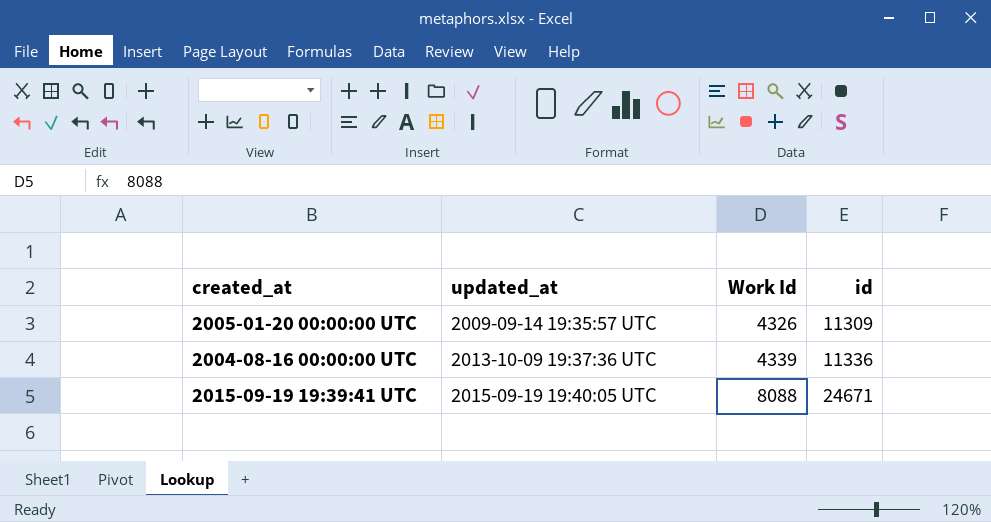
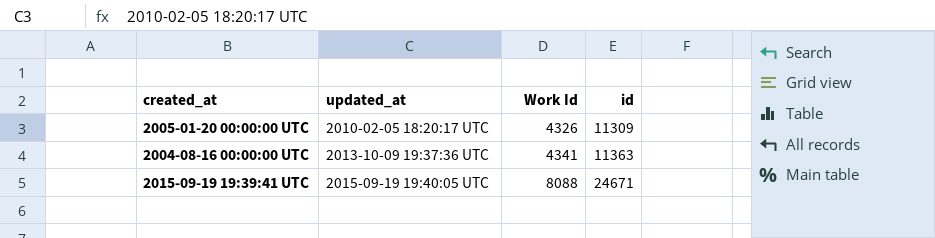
2005-01-20 00:00:00 UTC | updated_at: 2009-09-14 19:35:57 UTC -> 2010-02-05 18:20:17 UTC
2004-08-16 00:00:00 UTC | Work Id: 4339 -> 4341
2004-08-16 00:00:00 UTC | id: 11336 -> 11363

